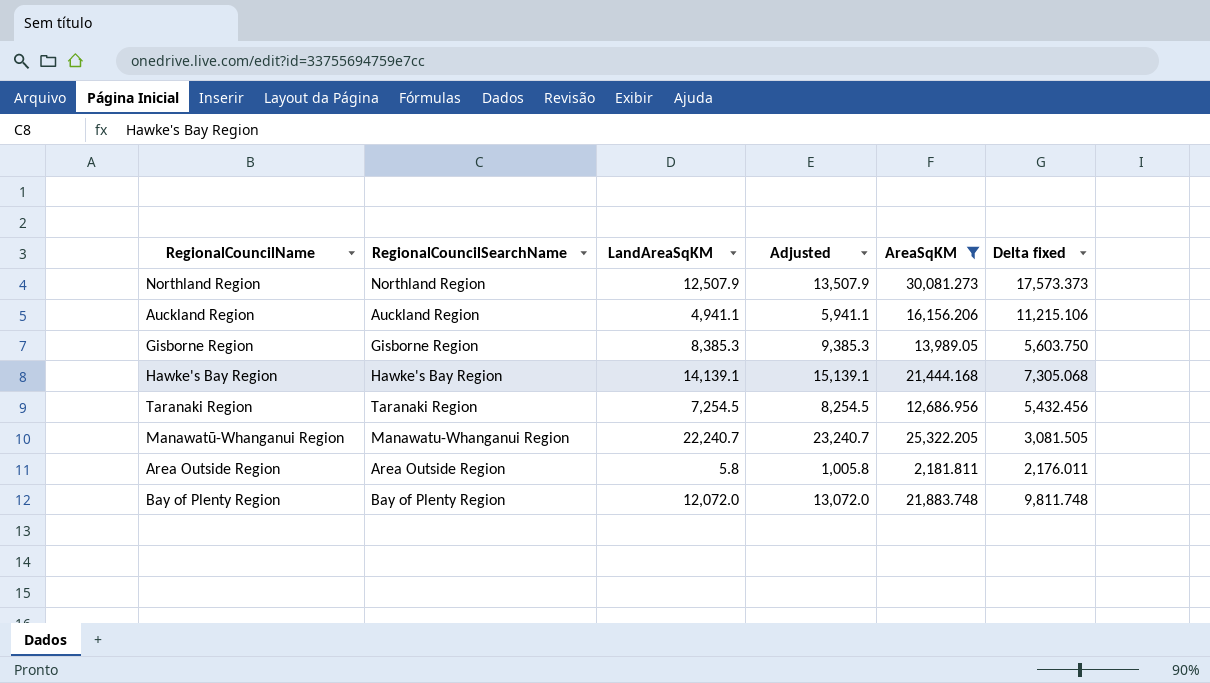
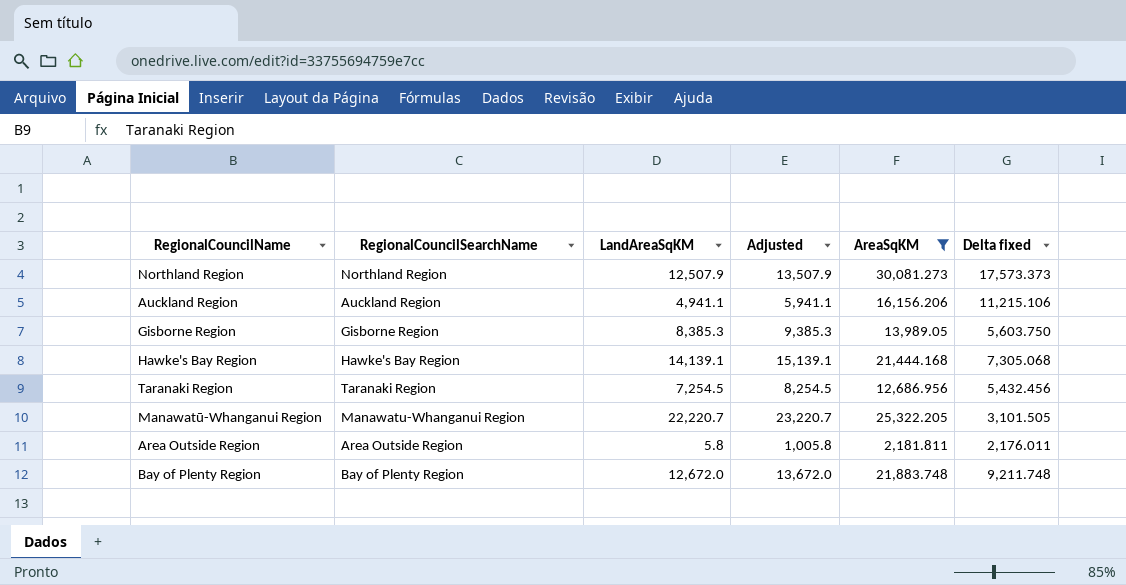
Manawatū-Whanganui Region | LandAreaSqKM: 22,240.7 -> 22,220.7
Manawatū-Whanganui Region | Adjusted: 23,240.7 -> 23,220.7
Manawatū-Whanganui Region | Delta fixed: 3,081.505 -> 3,101.505
Bay of Plenty Region | LandAreaSqKM: 12,072.0 -> 12,672.0
Bay of Plenty Region | Adjusted: 13,072.0 -> 13,672.0
Bay of Plenty Region | Delta fixed: 9,811.748 -> 9,211.748

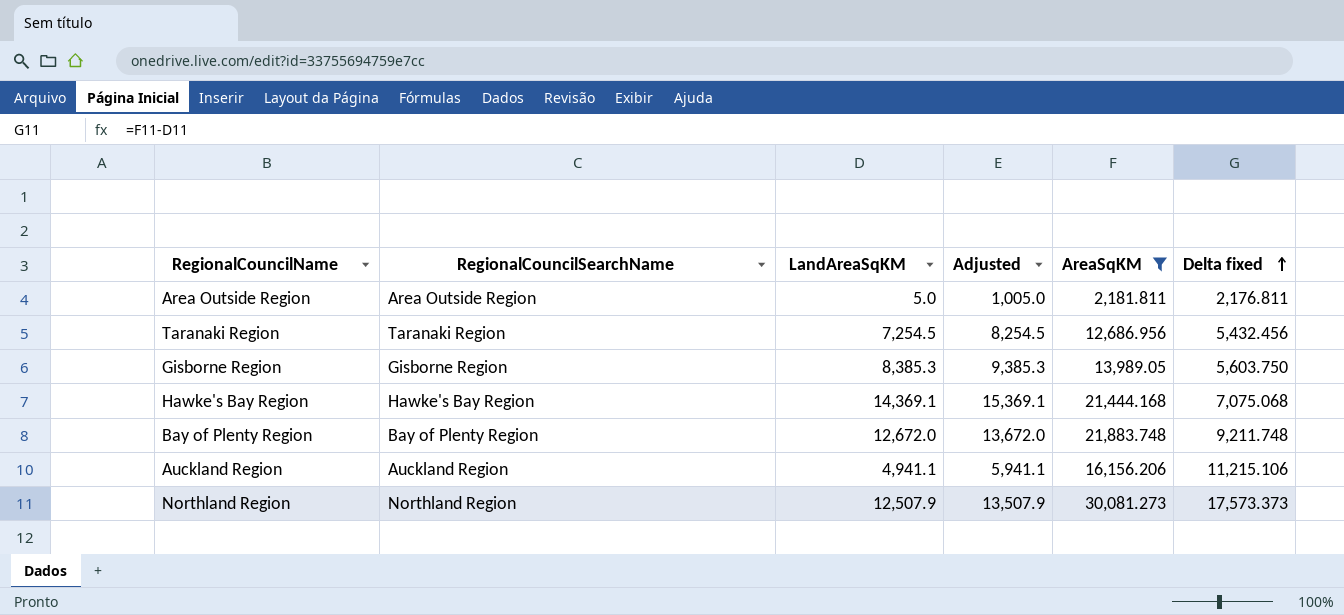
row order: none -> Delta fixed ascending
row Manawatū-Whanganui Region: Manawatu-Whanganui Region | 22,220.7 | 23,220.7 | 25,322.205 | 3,101.505 -> none
Area Outside Region | LandAreaSqKM: 5.8 -> 5.0
Area Outside Region | Adjusted: 1,005.8 -> 1,005.0
Area Outside Region | Delta fixed: 2,176.011 -> 2,176.811
Hawke's Bay Region | LandAreaSqKM: 14,139.1 -> 14,369.1
Hawke's Bay Region | Adjusted: 15,139.1 -> 15,369.1
Hawke's Bay Region | Delta fixed: 7,305.068 -> 7,075.068

